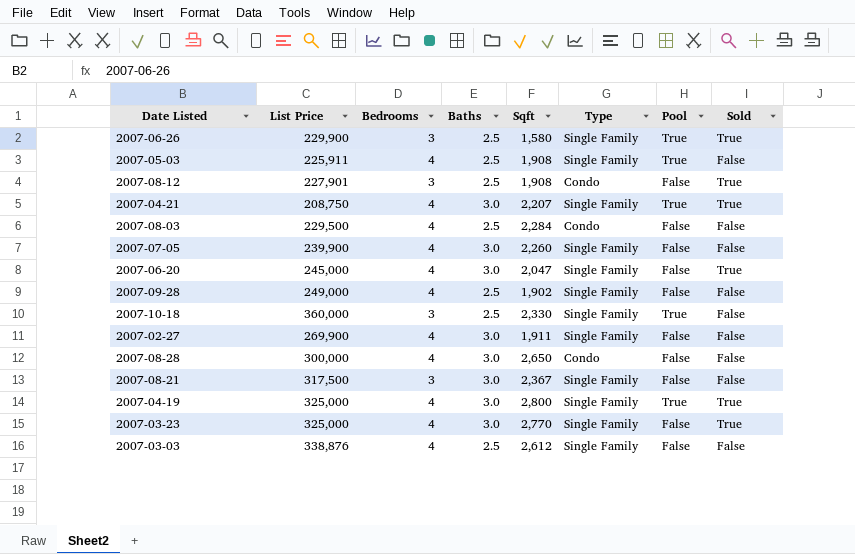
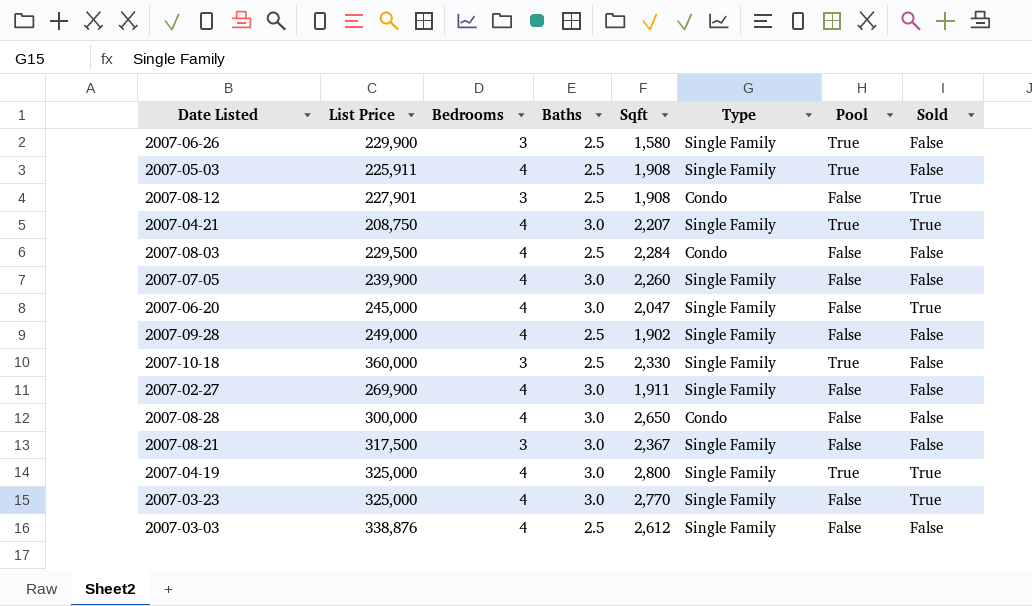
2007-06-26 | Sold: True -> False

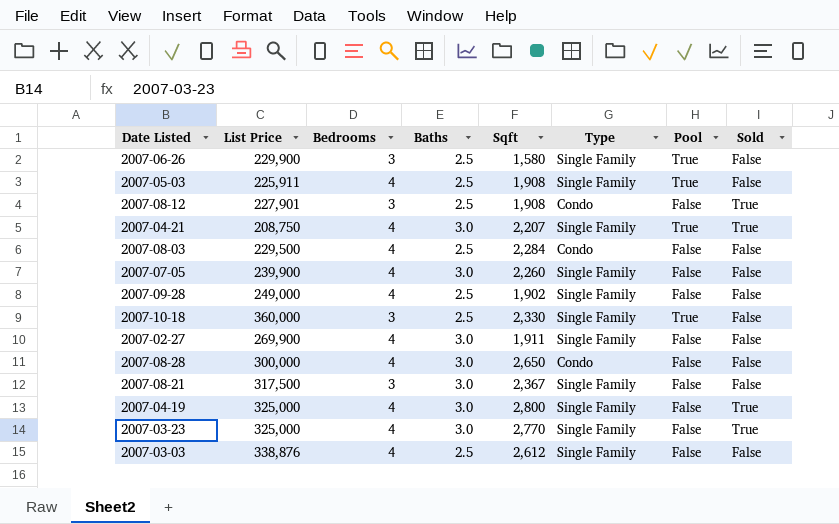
row 2007-06-20: 245,000 | 4 | 3.0 | 2,047 | Single Family | False | True -> none
2007-04-19 | Pool: True -> False

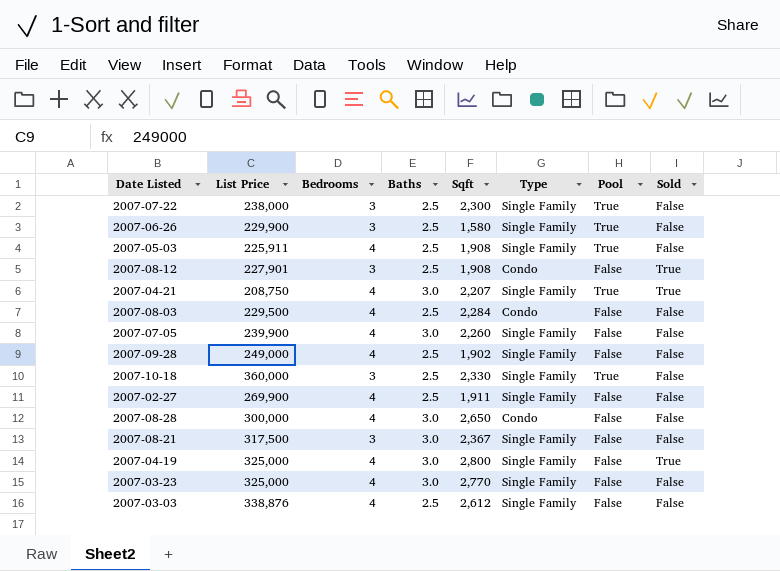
row 2007-07-22: none -> 238,000 | 3 | 2.5 | 2,300 | Single Family | True | False
2007-02-27 | Baths: 3.0 -> 2.5
2007-03-23 | Sold: True -> False

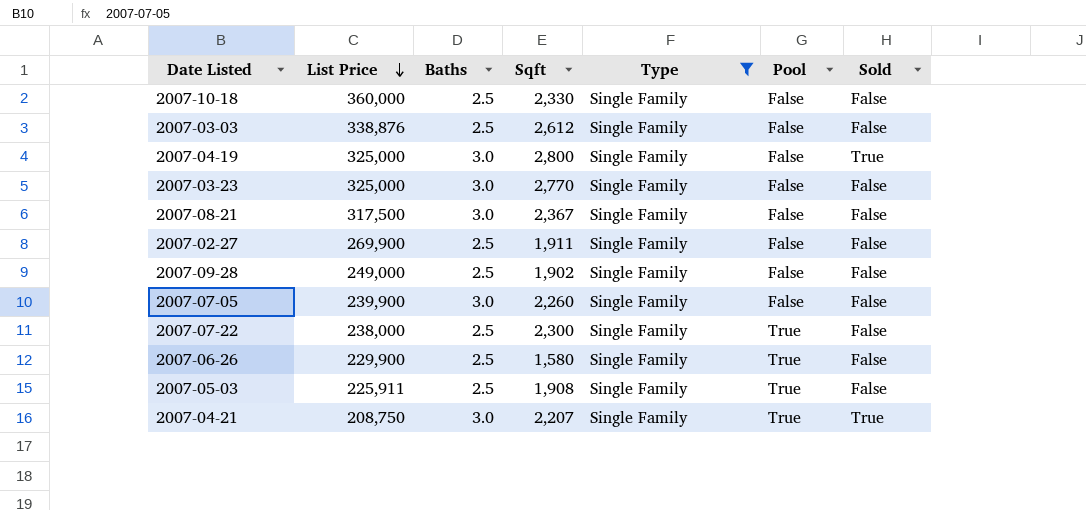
filter: none -> Type = Single Family
row order: none -> List Price descending
column Bedrooms | position: 3 -> none
2007-10-18 | Pool: True -> False

